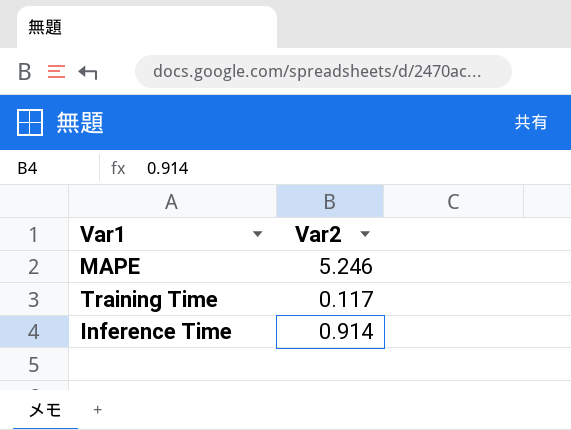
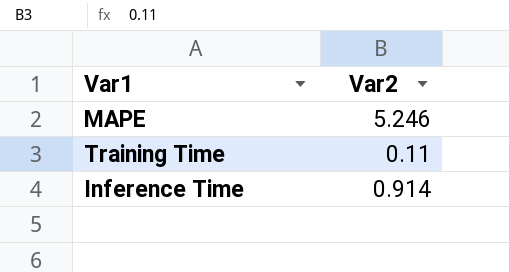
Training Time | Var2: 0.117 -> 0.11

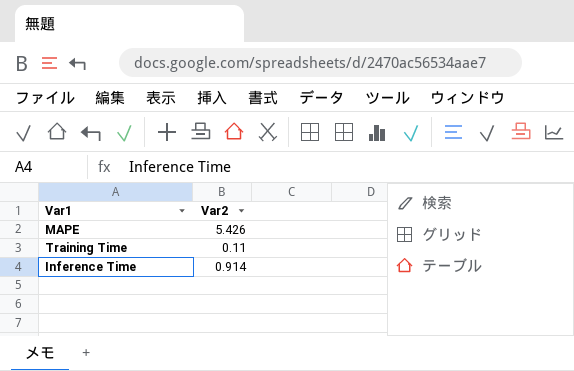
MAPE | Var2: 5.246 -> 5.426

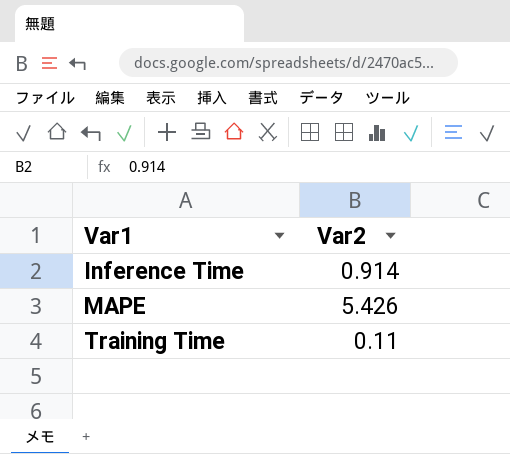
row order: none -> Var1 ascending

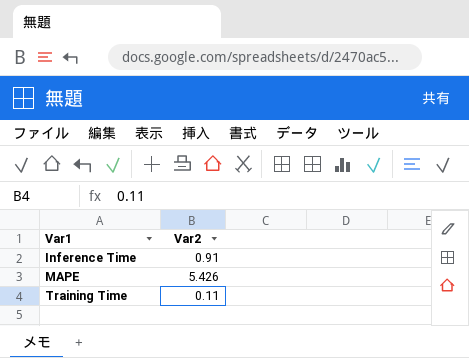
Inference Time | Var2: 0.914 -> 0.91

